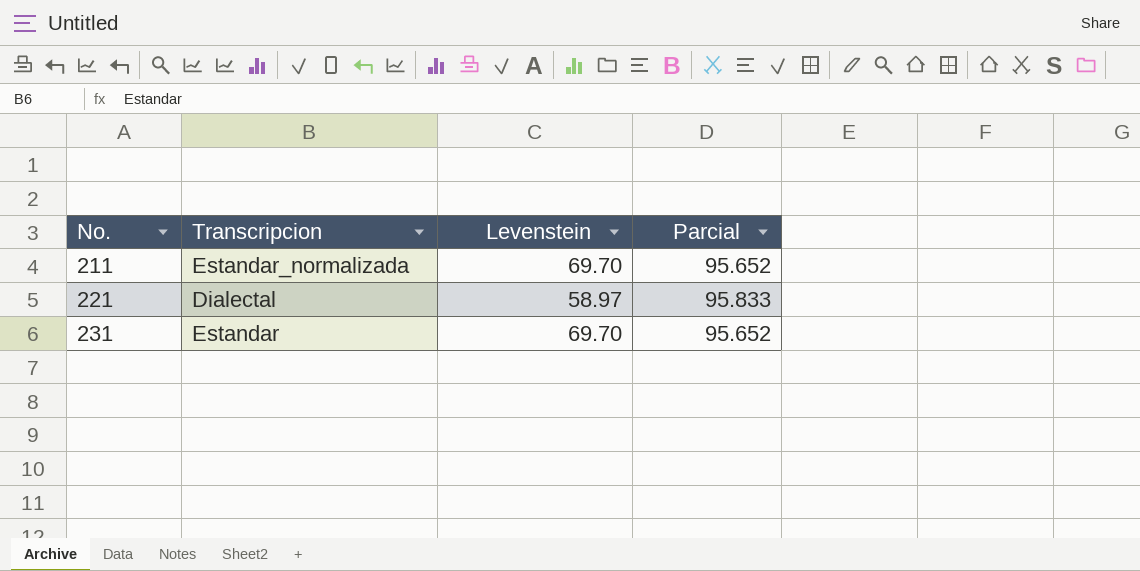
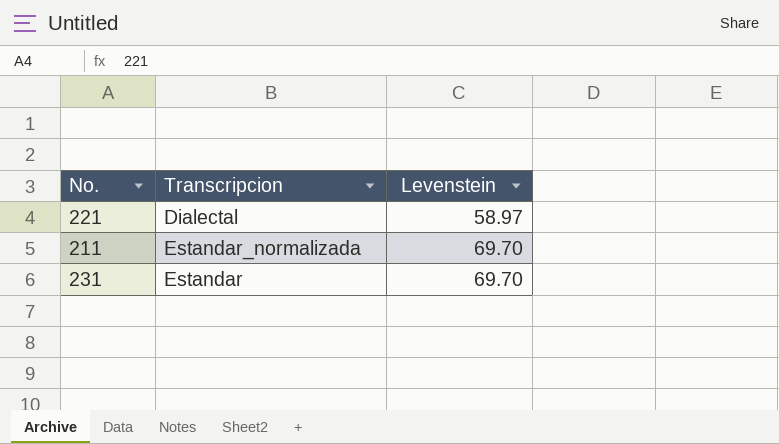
row order: No. ascending -> Levenstein ascending
column Parcial | position: 4 -> none

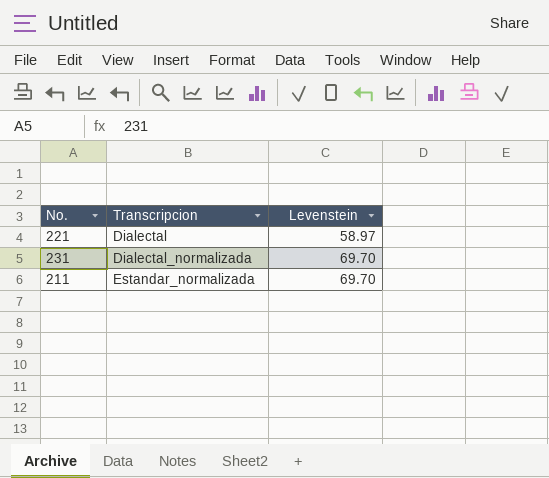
row order: Levenstein ascending -> Transcripcion ascending
231 | Transcripcion: Estandar -> Dialectal_normalizada

